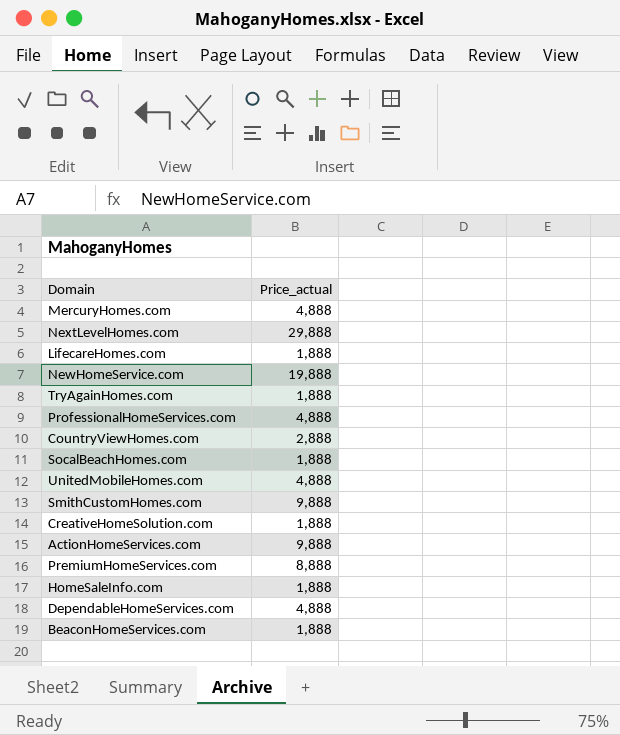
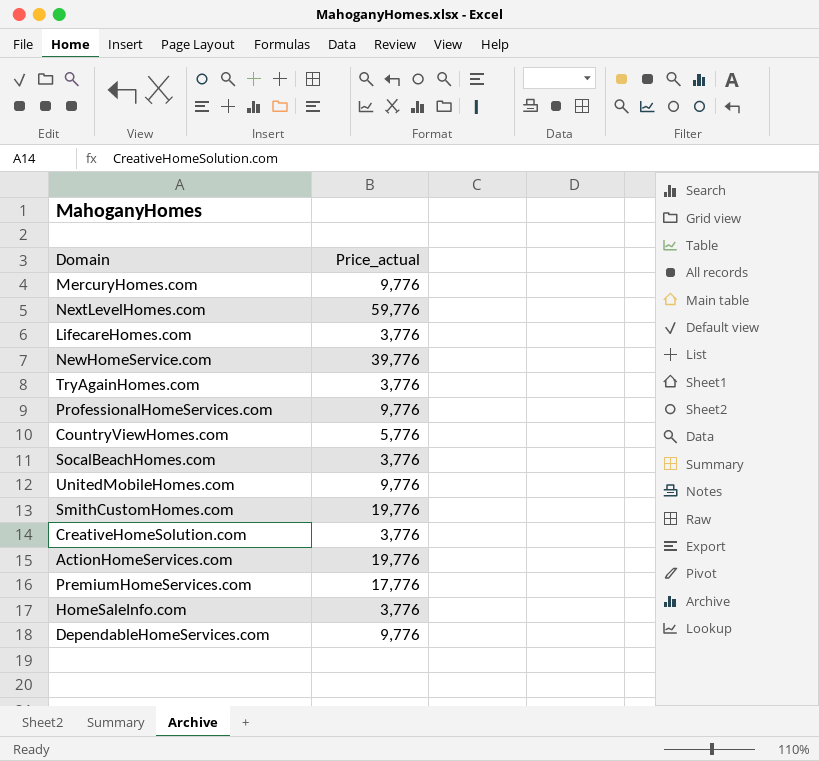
row BeaconHomeServices.com: 1,888 -> none
MercuryHomes.com | Price_actual: 4,888 -> 9,776
NextLevelHomes.com | Price_actual: 29,888 -> 59,776
LifecareHomes.com | Price_actual: 1,888 -> 3,776
NewHomeService.com | Price_actual: 19,888 -> 39,776
TryAgainHomes.com | Price_actual: 1,888 -> 3,776
ProfessionalHomeServices.com | Price_actual: 4,888 -> 9,776
CountryViewHomes.com | Price_actual: 2,888 -> 5,776
SocalBeachHomes.com | Price_actual: 1,888 -> 3,776
UnitedMobileHomes.com | Price_actual: 4,888 -> 9,776
SmithCustomHomes.com | Price_actual: 9,888 -> 19,776
CreativeHomeSolution.com | Price_actual: 1,888 -> 3,776
ActionHomeServices.com | Price_actual: 9,888 -> 19,776
PremiumHomeServices.com | Price_actual: 8,888 -> 17,776
HomeSaleInfo.com | Price_actual: 1,888 -> 3,776
DependableHomeServices.com | Price_actual: 4,888 -> 9,776

